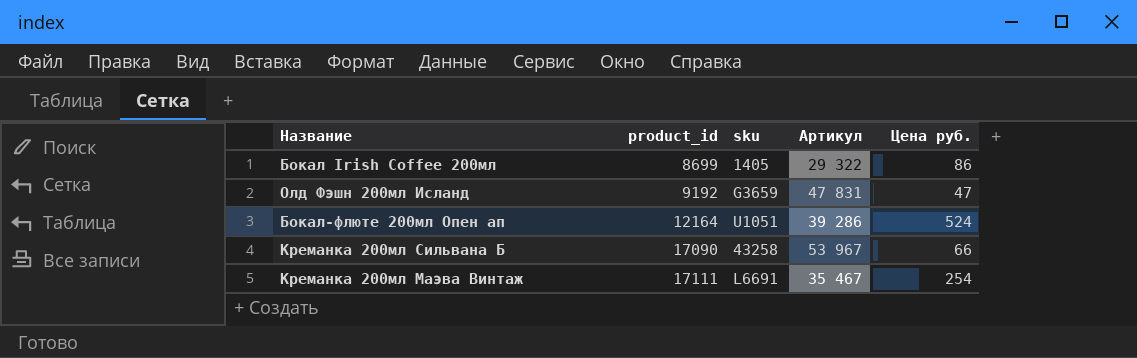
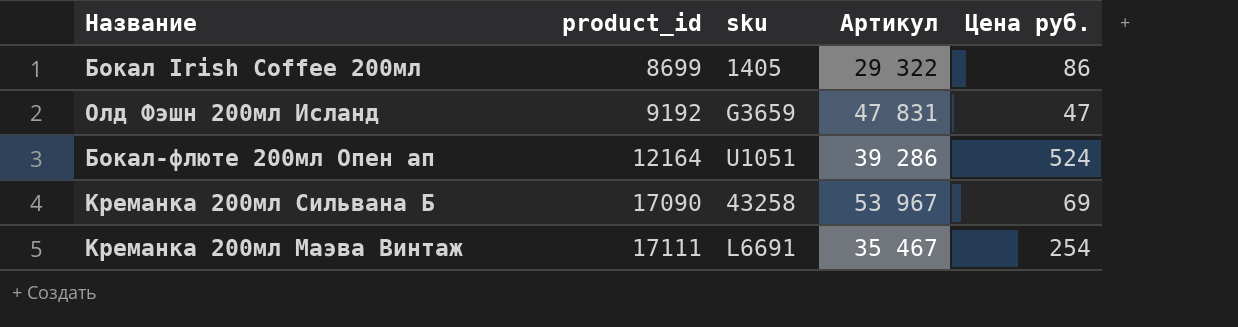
Креманка 200мл Сильвана Б | Цена руб.: 66 -> 69

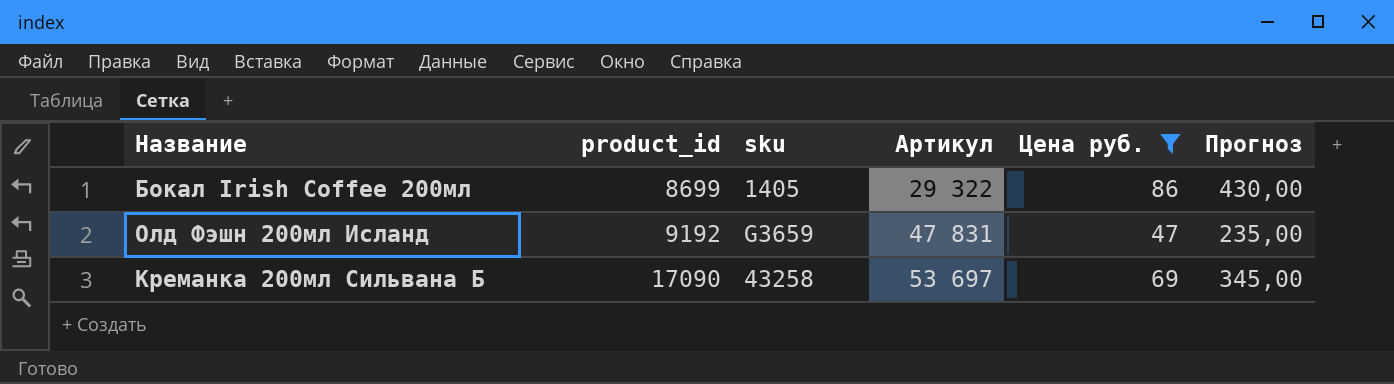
filter: none -> Цена руб. <= 86
column Прогноз | formula: none -> [Цена руб.] * 5
Креманка 200мл Сильвана Б | Артикул: 53 967 -> 53 697

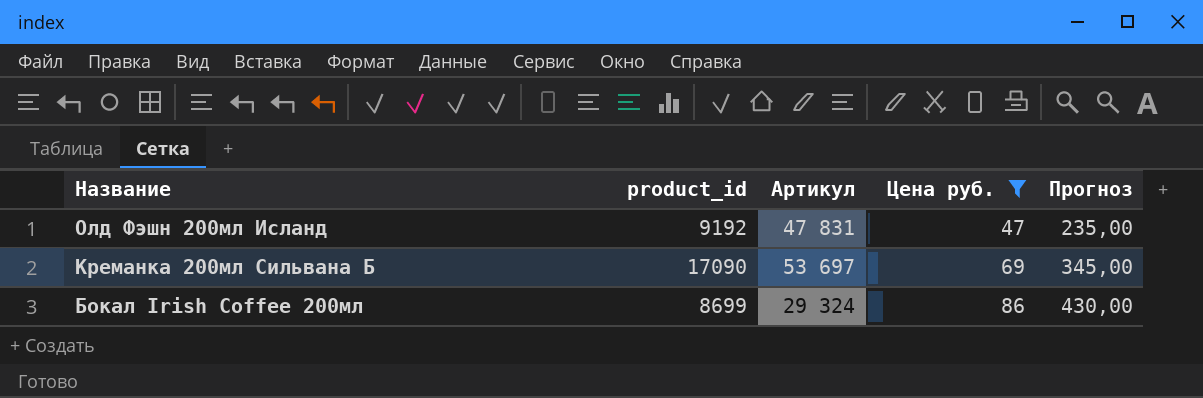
row order: product_id ascending -> Название descending
column sku | position: 3 -> none
Бокал Irish Coffee 200мл | Артикул: 29 322 -> 29 324

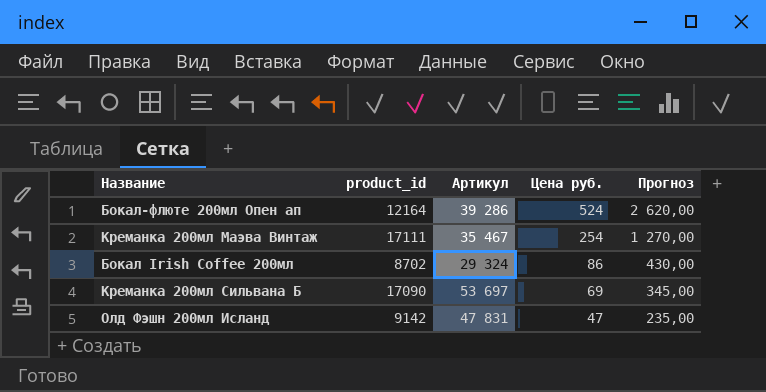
filter: Цена руб. <= 86 -> none
row order: Название descending -> Цена руб. descending
Бокал Irish Coffee 200мл | product_id: 8699 -> 8702
Олд Фэшн 200мл Исланд | product_id: 9192 -> 9142

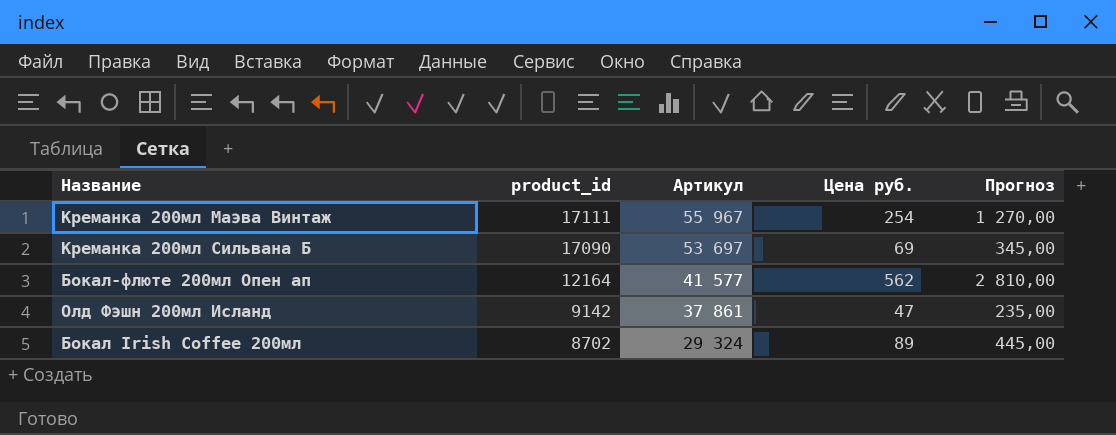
row order: Цена руб. descending -> product_id descending
Креманка 200мл Маэва Винтаж | Артикул: 35 467 -> 55 967
Бокал-флюте 200мл Опен ап | Артикул: 39 286 -> 41 577
Бокал-флюте 200мл Опен ап | Цена руб.: 524 -> 562
Бокал-флюте 200мл Опен ап | Прогноз: 2 620,00 -> 2 810,00
Олд Фэшн 200мл Исланд | Артикул: 47 831 -> 37 861
Бокал Irish Coffee 200мл | Цена руб.: 86 -> 89
Бокал Irish Coffee 200мл | Прогноз: 430,00 -> 445,00

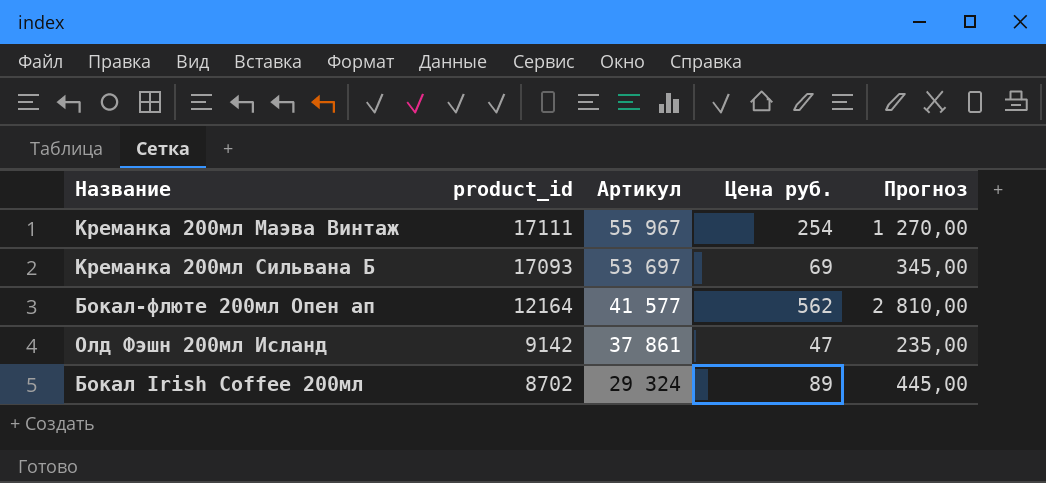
Креманка 200мл Сильвана Б | product_id: 17090 -> 17093

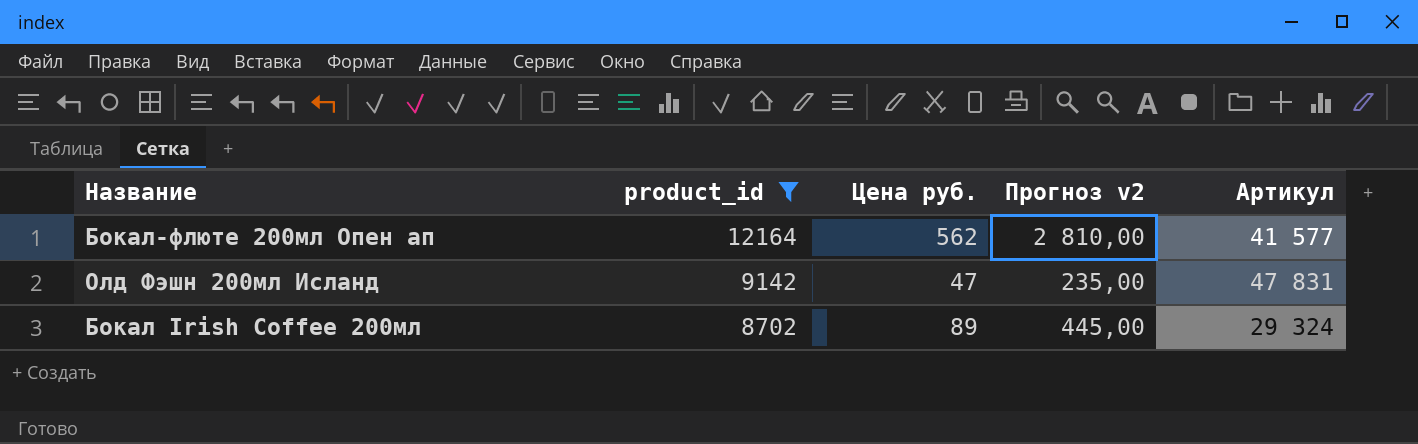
filter: none -> product_id <= 12164
column name: Прогноз -> Прогноз v2
column Артикул | position: 3 -> 5
Олд Фэшн 200мл Исланд | Артикул: 37 861 -> 47 831

